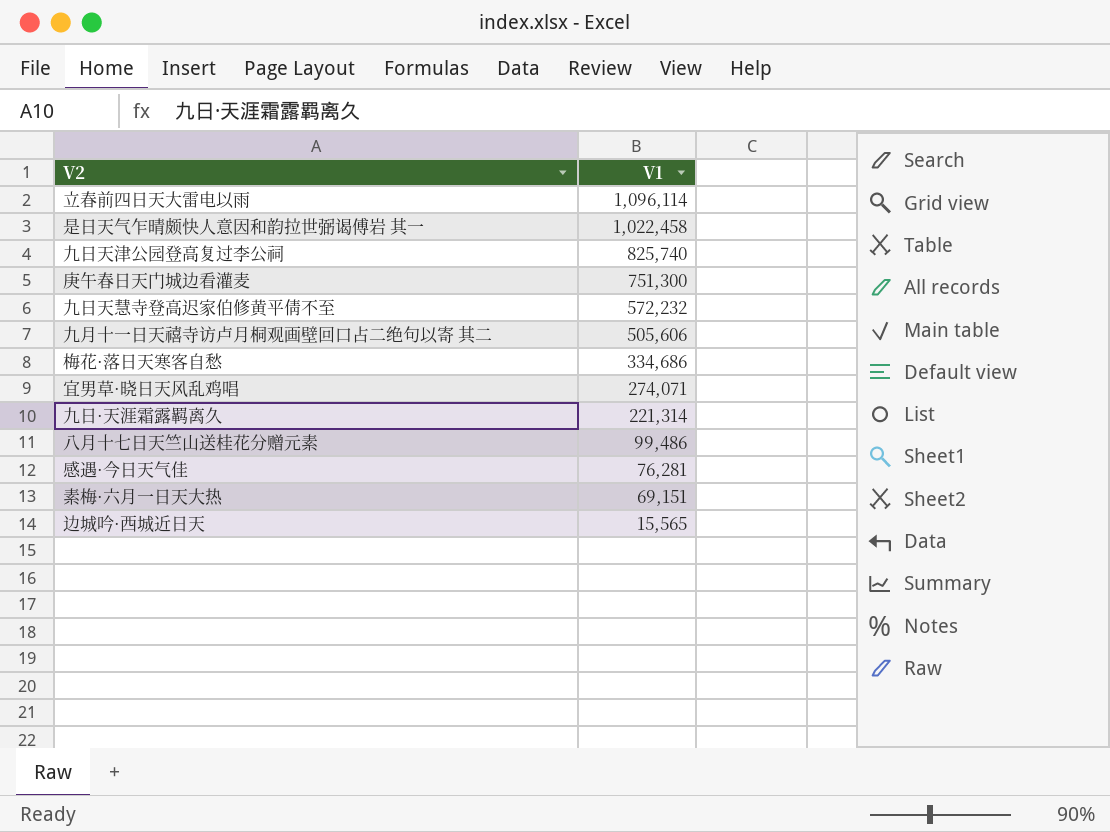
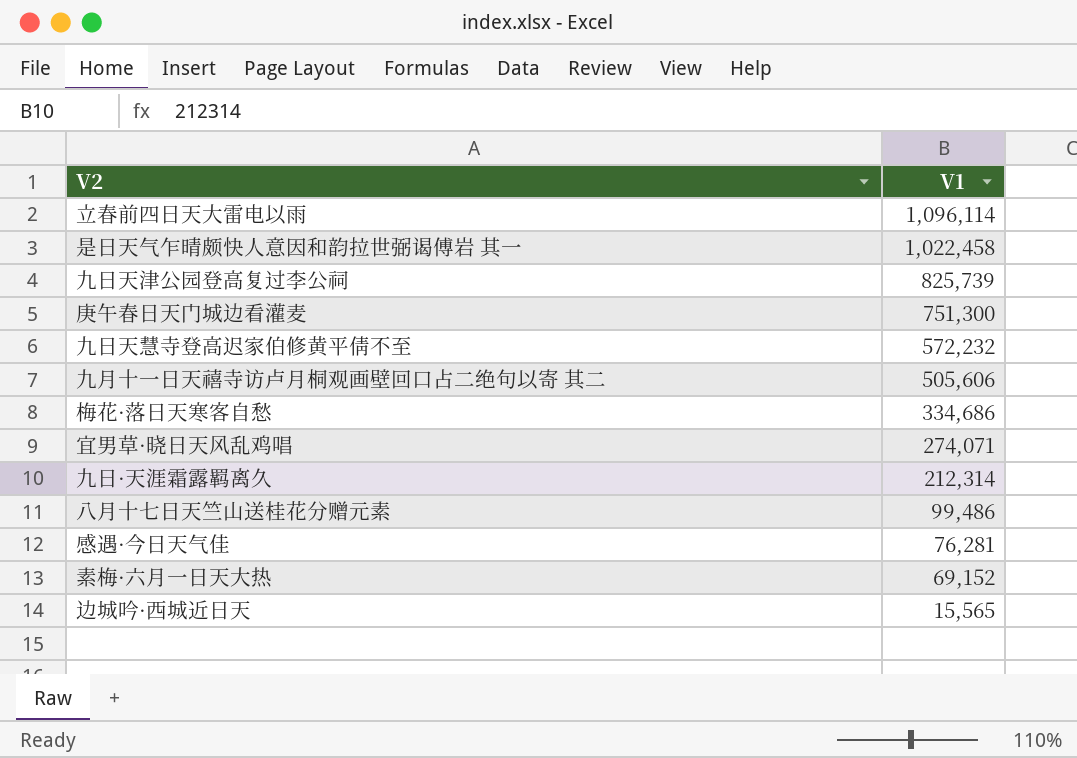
九日天津公园登高复过李公祠 | V1: 825,740 -> 825,739
九日·天涯霜露羁离久 | V1: 221,314 -> 212,314
素梅·六月一日天大热 | V1: 69,151 -> 69,152

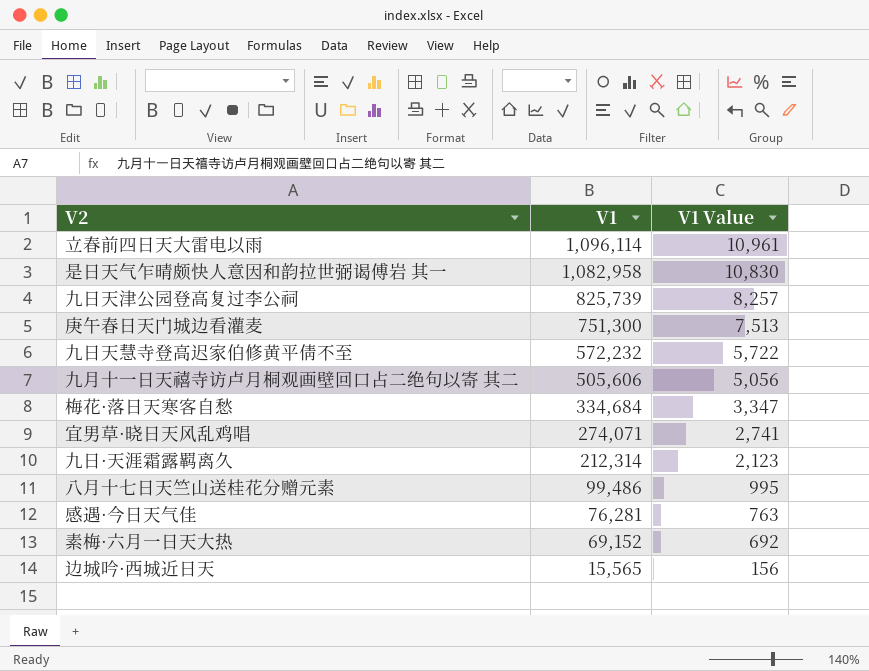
column V1 Value | formula: none -> [V1] * 0.01
是日天气乍晴颇快人意因和韵拉世弼谒傅岩 其一 | V1: 1,022,458 -> 1,082,958
梅花·落日天寒客自愁 | V1: 334,686 -> 334,684

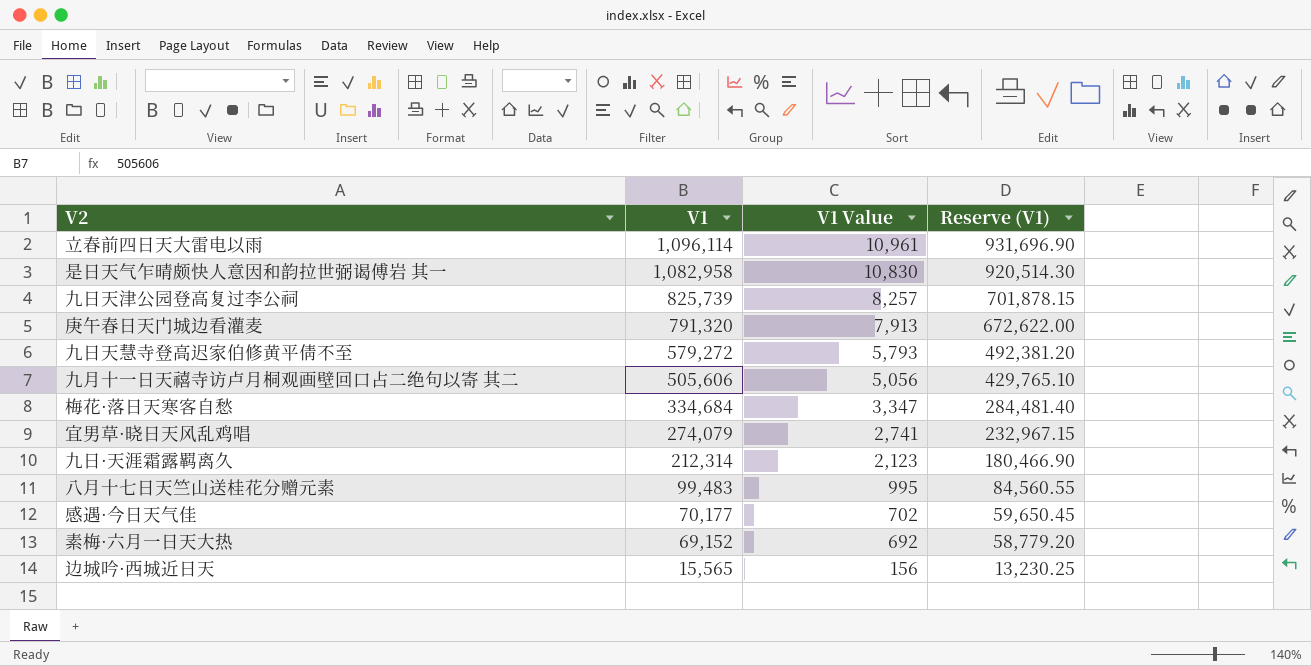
column Reserve (V1) | formula: none -> [V1] * 0.85
庚午春日天门城边看灌麦 | V1: 751,300 -> 791,320
庚午春日天门城边看灌麦 | V1 Value: 7,513 -> 7,913
九日天慧寺登高迟家伯修黄平倩不至 | V1: 572,232 -> 579,272
九日天慧寺登高迟家伯修黄平倩不至 | V1 Value: 5,722 -> 5,793
宜男草·晓日天风乱鸡唱 | V1: 274,071 -> 274,079
八月十七日天竺山送桂花分赠元素 | V1: 99,486 -> 99,483
感遇·今日天气佳 | V1: 76,281 -> 70,177
感遇·今日天气佳 | V1 Value: 763 -> 702

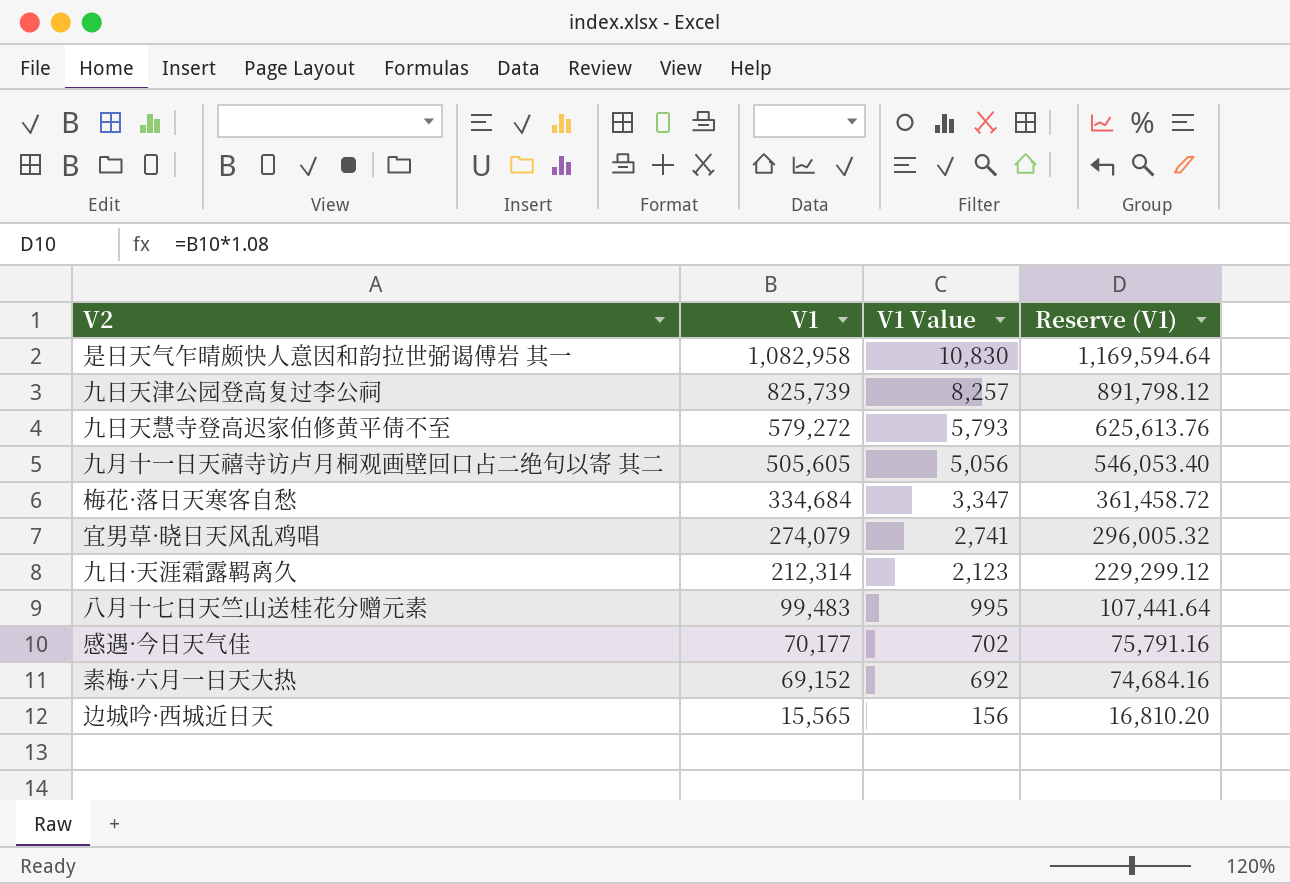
column Reserve (V1) | formula: [V1] * 0.85 -> [V1] * 1.08
row 立春前四日天大雷电以雨: 1,096,114 | 10,961 | 931,696.90 -> none
row 庚午春日天门城边看灌麦: 791,320 | 7,913 | 672,622.00 -> none
九月十一日天禧寺访卢月桐观画壁回口占二绝句以寄 其二 | V1: 505,606 -> 505,605

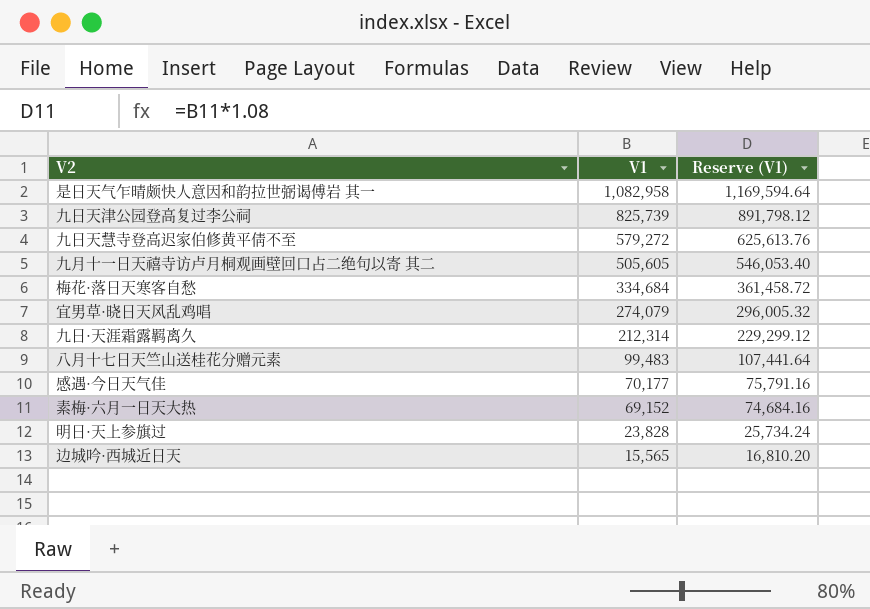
column V1 Value | formula: [V1] * 0.01 -> none
row 明日·天上参旗过: none -> 23,828 | 25,734.24

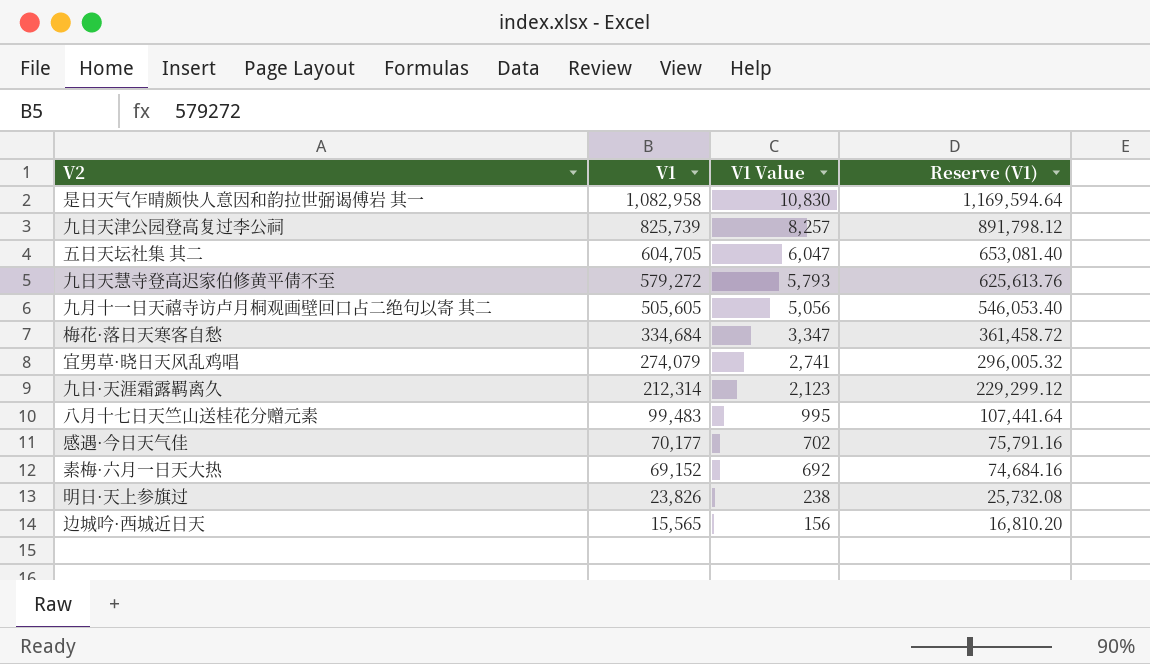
column V1 Value | formula: none -> [V1] * 0.01
row 五日天坛社集 其二: none -> 604,705 | 6,047 | 653,081.40
明日·天上参旗过 | V1: 23,828 -> 23,826
明日·天上参旗过 | Reserve (V1): 25,734.24 -> 25,732.08

